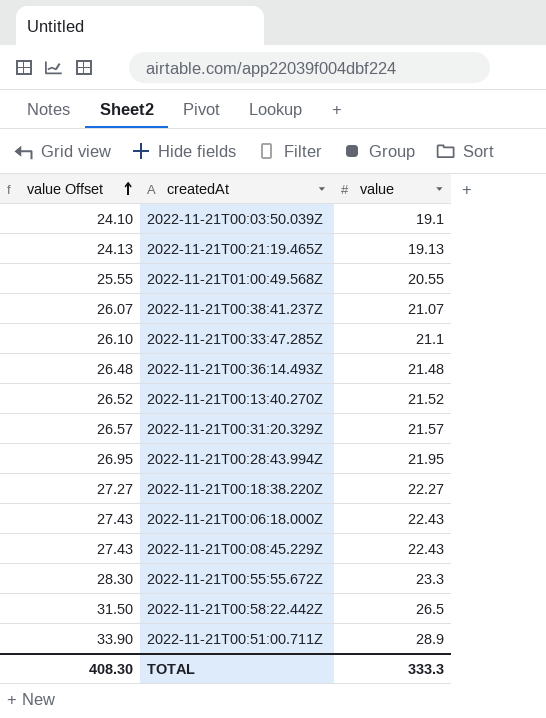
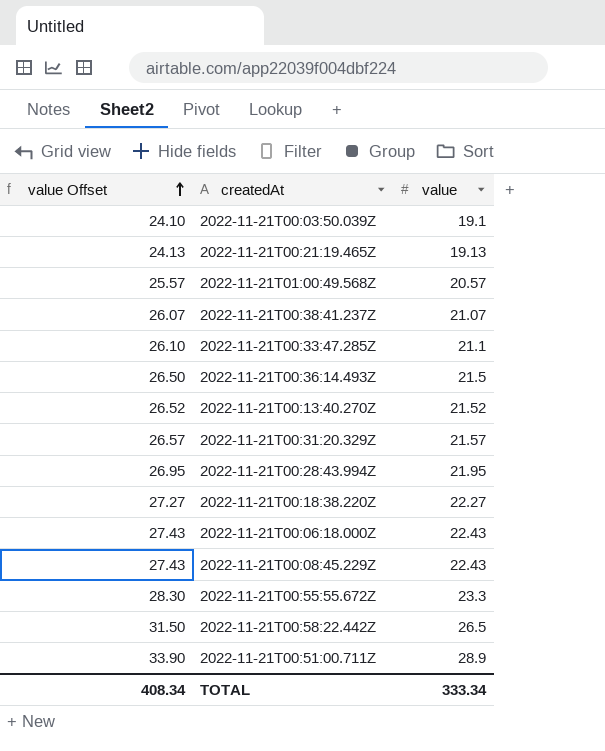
2022-11-21T01:00:49.568Z | value Offset: 25.55 -> 25.57
2022-11-21T01:00:49.568Z | value: 20.55 -> 20.57
2022-11-21T00:36:14.493Z | value Offset: 26.48 -> 26.50
2022-11-21T00:36:14.493Z | value: 21.48 -> 21.5
TOTAL | value Offset: 408.30 -> 408.34
TOTAL | value: 333.3 -> 333.34

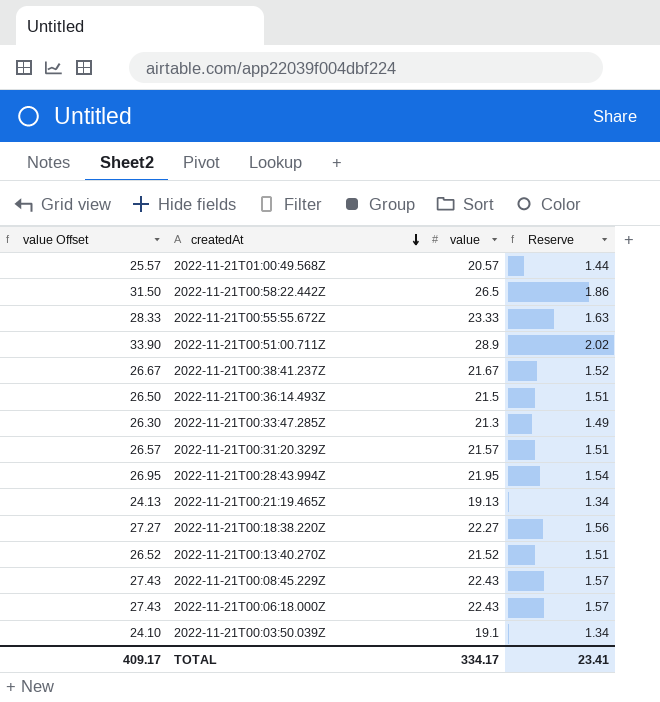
row order: value Offset ascending -> createdAt descending
column Reserve | formula: none -> [value] * 0.07
2022-11-21T00:55:55.672Z | value Offset: 28.30 -> 28.33
2022-11-21T00:55:55.672Z | value: 23.3 -> 23.33
2022-11-21T00:38:41.237Z | value Offset: 26.07 -> 26.67
2022-11-21T00:38:41.237Z | value: 21.07 -> 21.67
2022-11-21T00:33:47.285Z | value Offset: 26.10 -> 26.30
2022-11-21T00:33:47.285Z | value: 21.1 -> 21.3
TOTAL | value Offset: 408.34 -> 409.17
TOTAL | value: 333.34 -> 334.17

